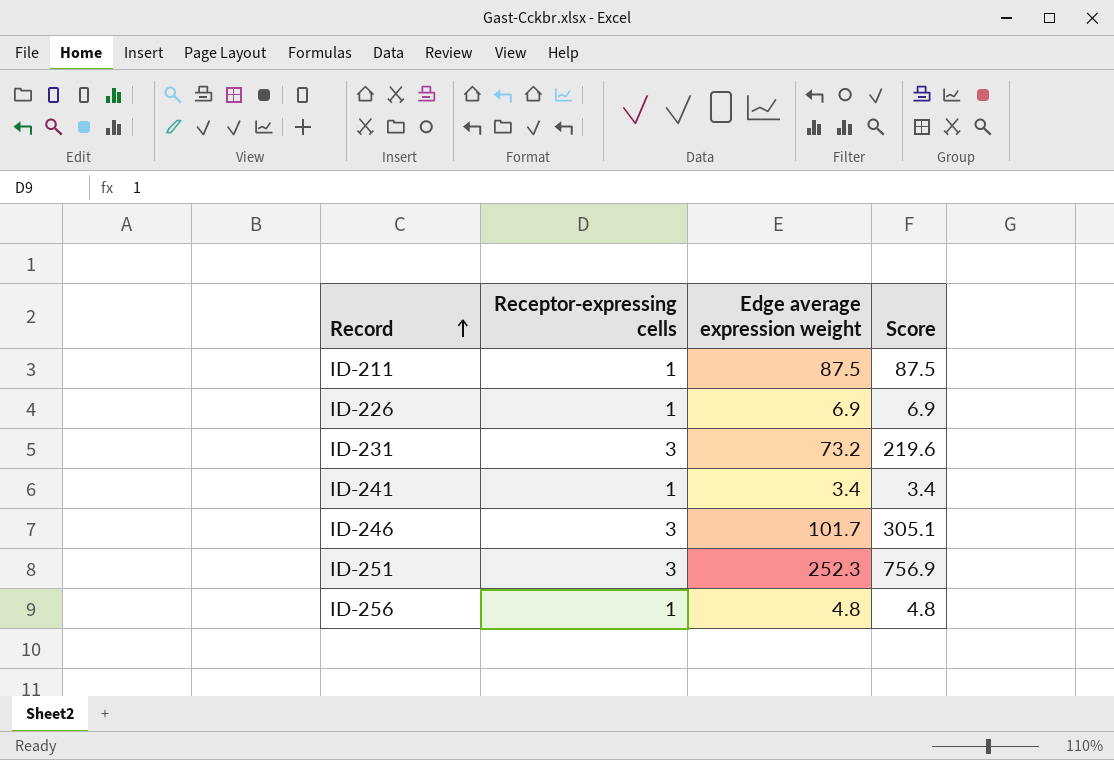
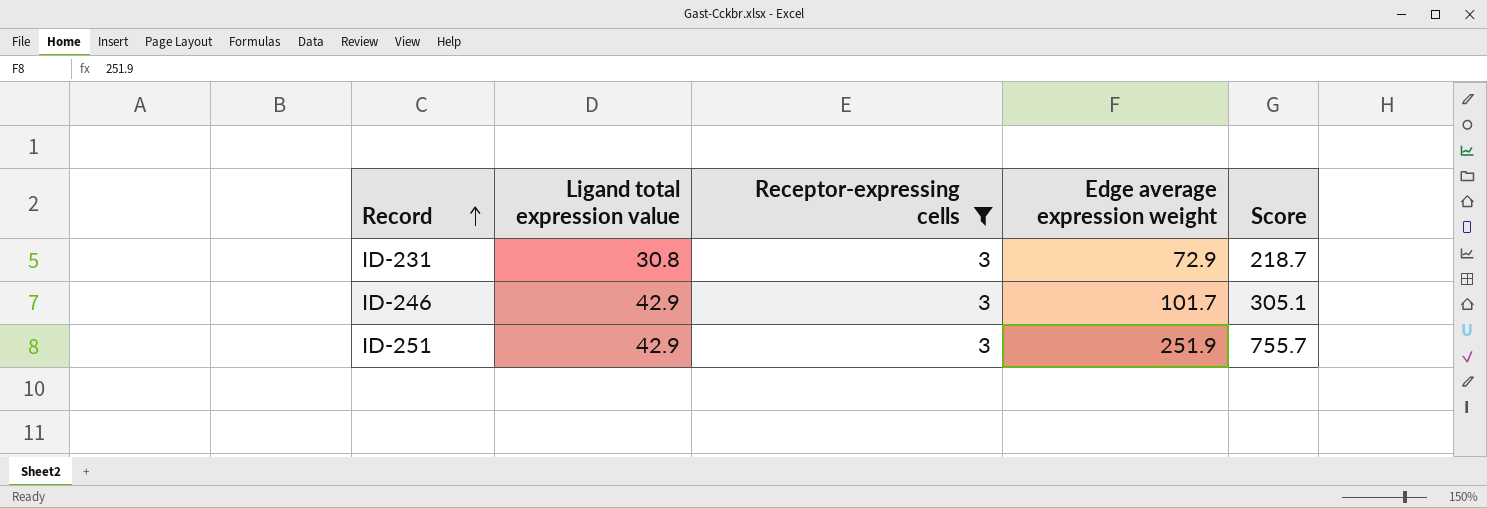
filter: none -> Receptor-expressing cells = 3
column Ligand total expression value | position: none -> 2
ID-231 | Edge average expression weight: 73.2 -> 72.9
ID-231 | Score: 219.6 -> 218.7
ID-251 | Edge average expression weight: 252.3 -> 251.9
ID-251 | Score: 756.9 -> 755.7

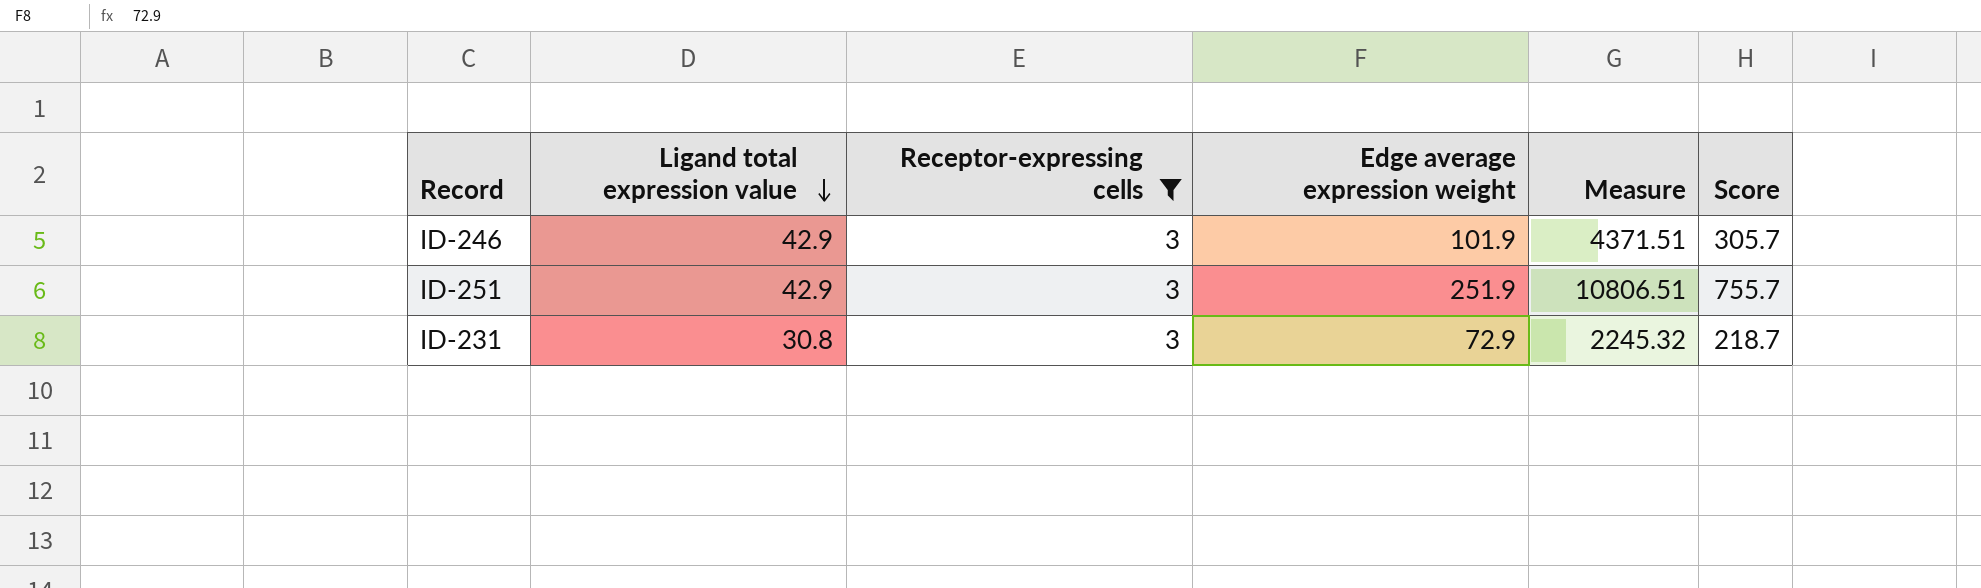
row order: Record ascending -> Ligand total expression value descending
column Measure | formula: none -> [Ligand total expression value] * [Edge average expression weight]
ID-246 | Edge average expression weight: 101.7 -> 101.9
ID-246 | Score: 305.1 -> 305.7

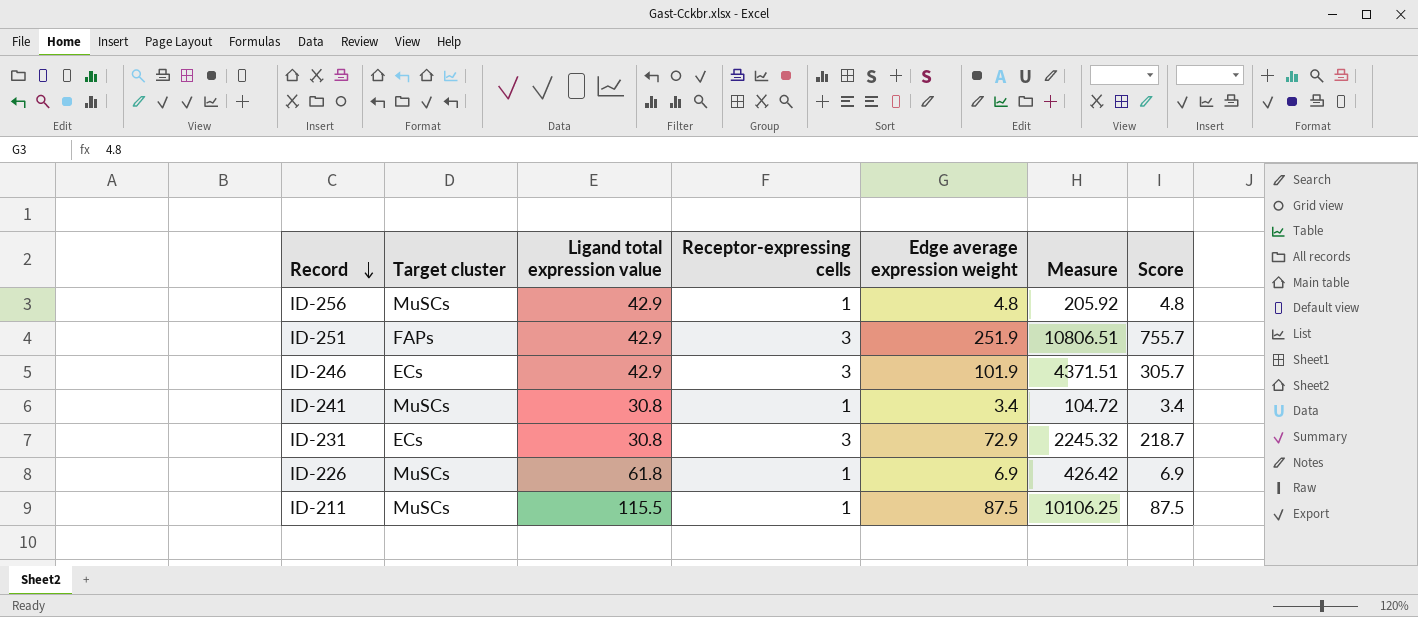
filter: Receptor-expressing cells = 3 -> none
row order: Ligand total expression value descending -> Record descending
column Target cluster | position: none -> 2

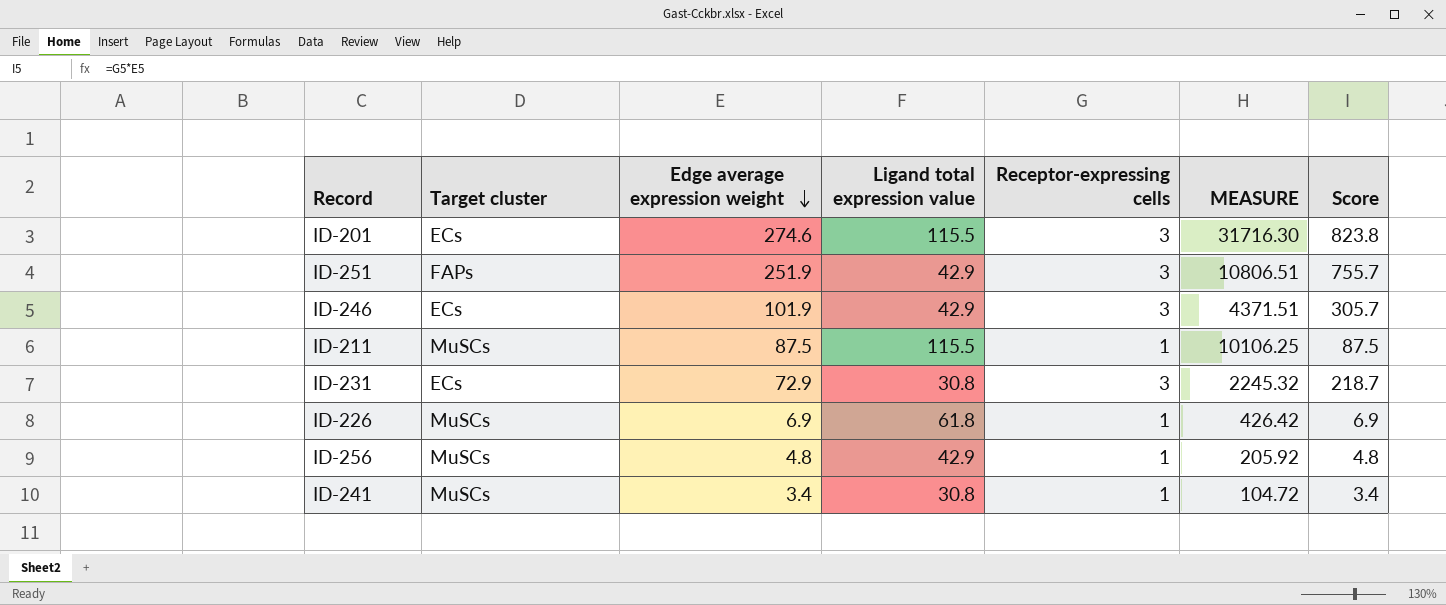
row order: Record descending -> Edge average expression weight descending
column Edge average expression weight | position: 5 -> 3
column name: Measure -> MEASURE
row ID-201: none -> ECs | 274.6 | 115.5 | 3 | 31716.30 | 823.8

